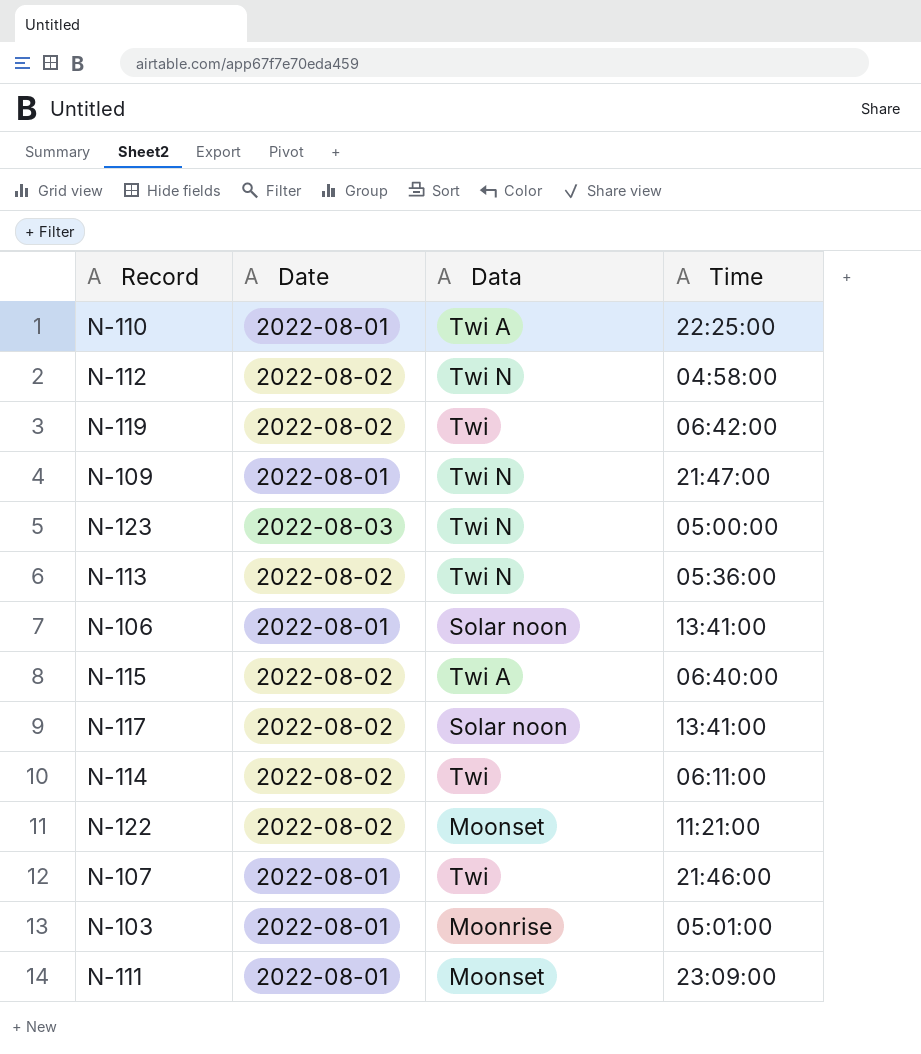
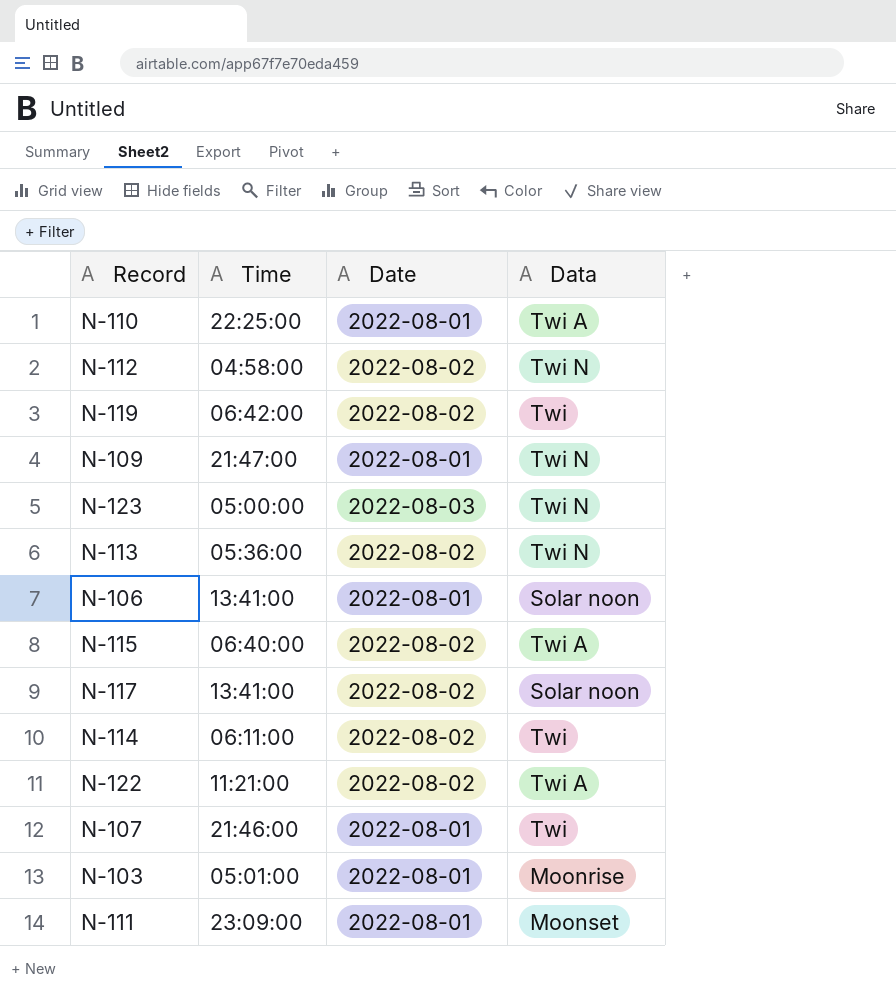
column Time | position: 4 -> 2
N-122 | Data: Moonset -> Twi A

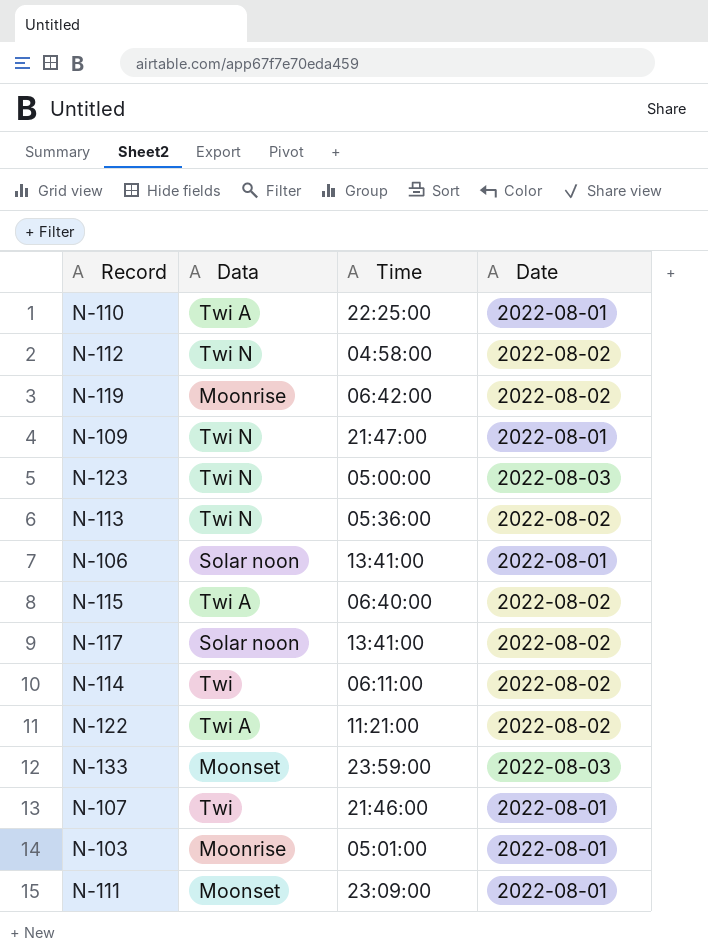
column Data | position: 4 -> 2
N-119 | Data: Twi -> Moonrise
row N-133: none -> Moonset | 23:59:00 | 2022-08-03

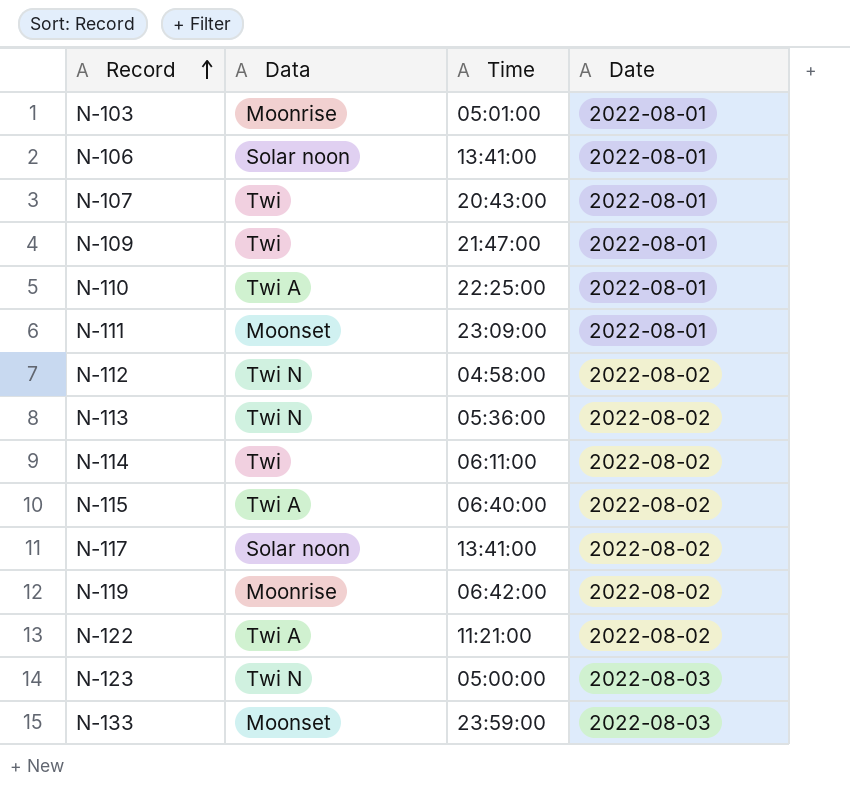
row order: none -> Record ascending
N-107 | Time: 21:46:00 -> 20:43:00
N-109 | Data: Twi N -> Twi

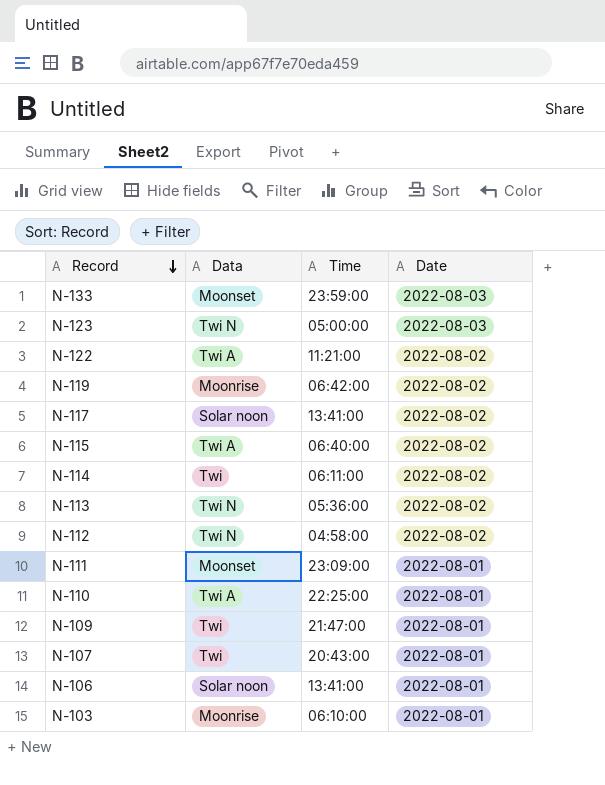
row order: Record ascending -> Record descending
N-103 | Time: 05:01:00 -> 06:10:00

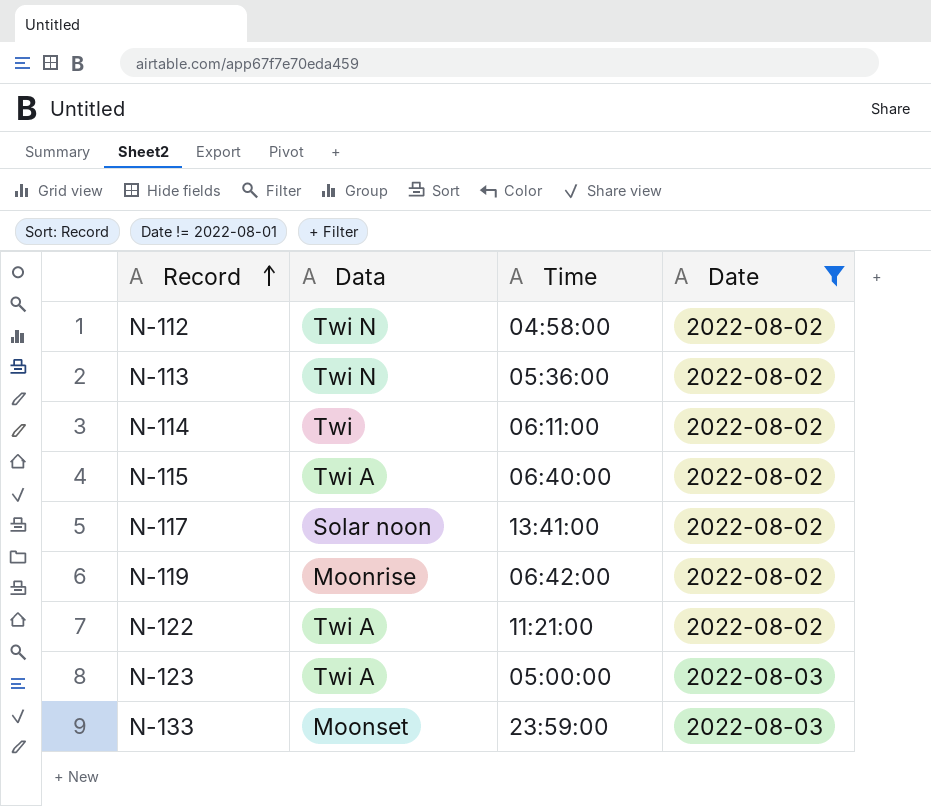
filter: none -> Date != 2022-08-01
row order: Record descending -> Record ascending
N-123 | Data: Twi N -> Twi A

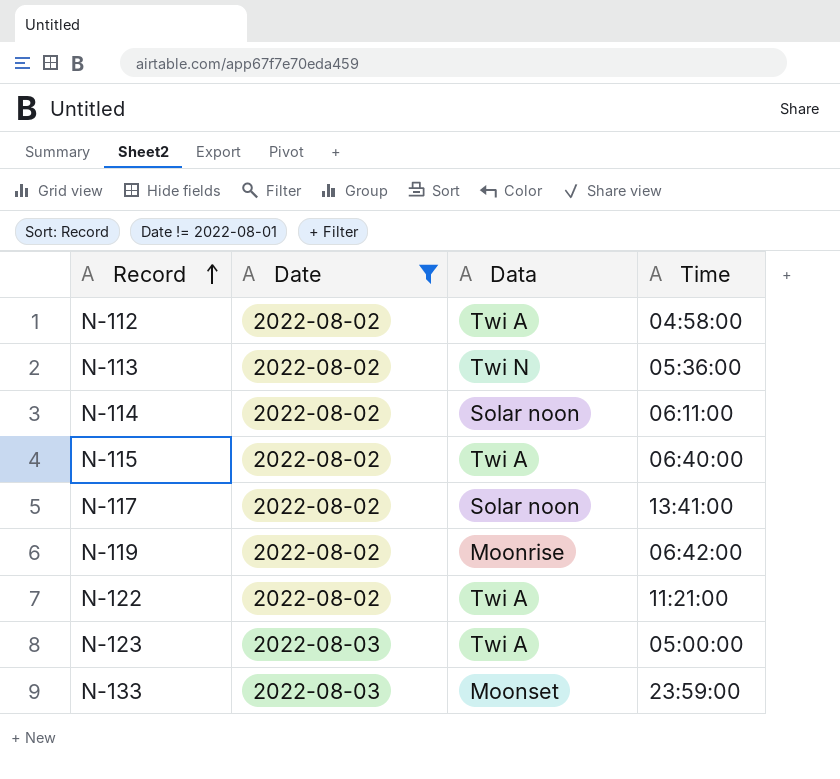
column Date | position: 4 -> 2
N-112 | Data: Twi N -> Twi A
N-114 | Data: Twi -> Solar noon

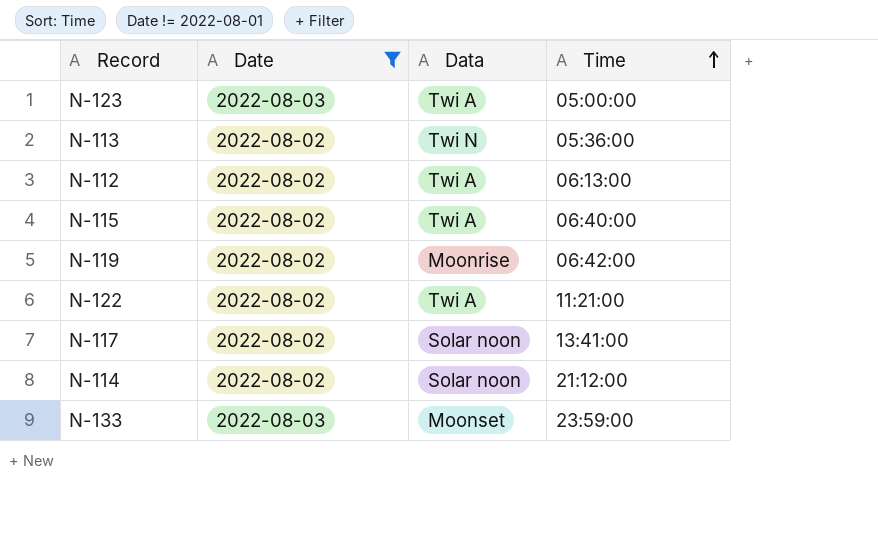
row order: Record ascending -> Time ascending
N-112 | Time: 04:58:00 -> 06:13:00
N-114 | Time: 06:11:00 -> 21:12:00

